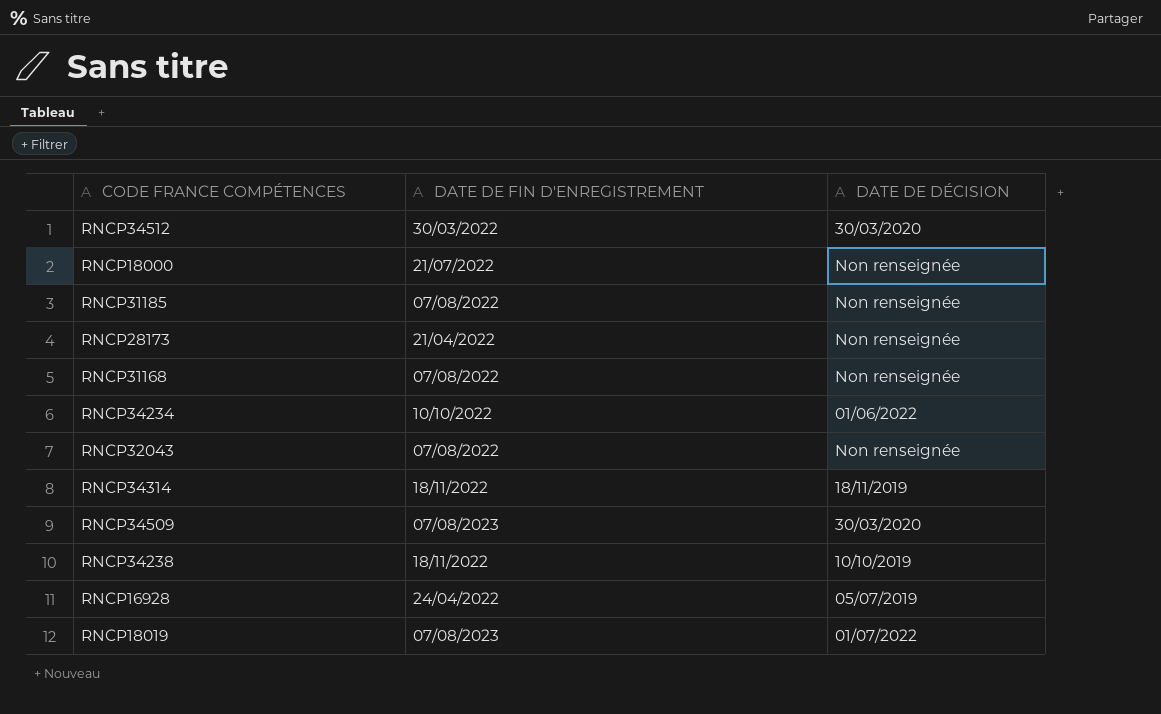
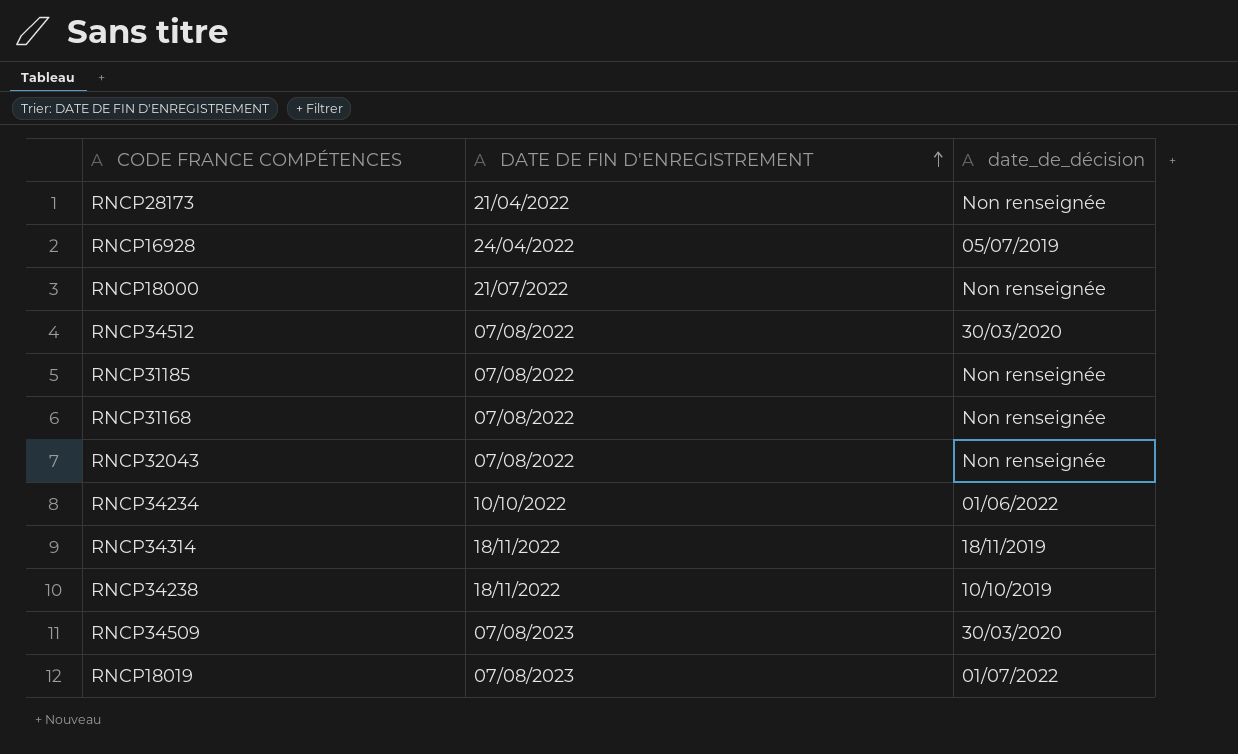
row order: none -> DATE DE FIN D'ENREGISTREMENT ascending
column name: DATE DE DÉCISION -> date_de_décision
RNCP34512 | DATE DE FIN D'ENREGISTREMENT: 30/03/2022 -> 07/08/2022

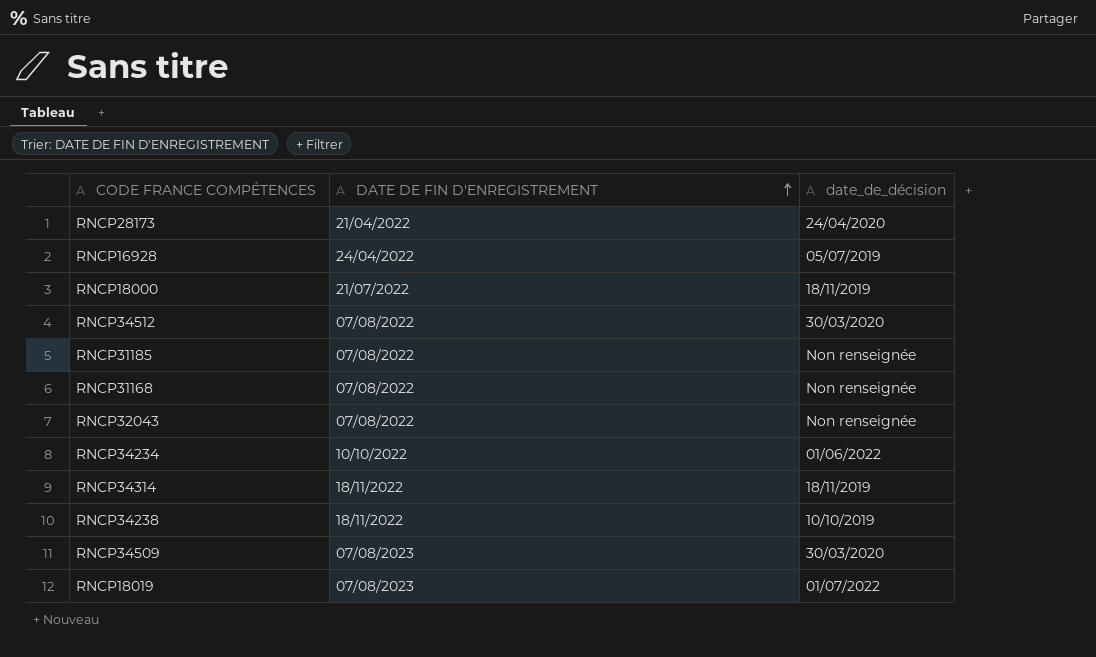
RNCP28173 | date_de_décision: Non renseignée -> 24/04/2020
RNCP18000 | date_de_décision: Non renseignée -> 18/11/2019

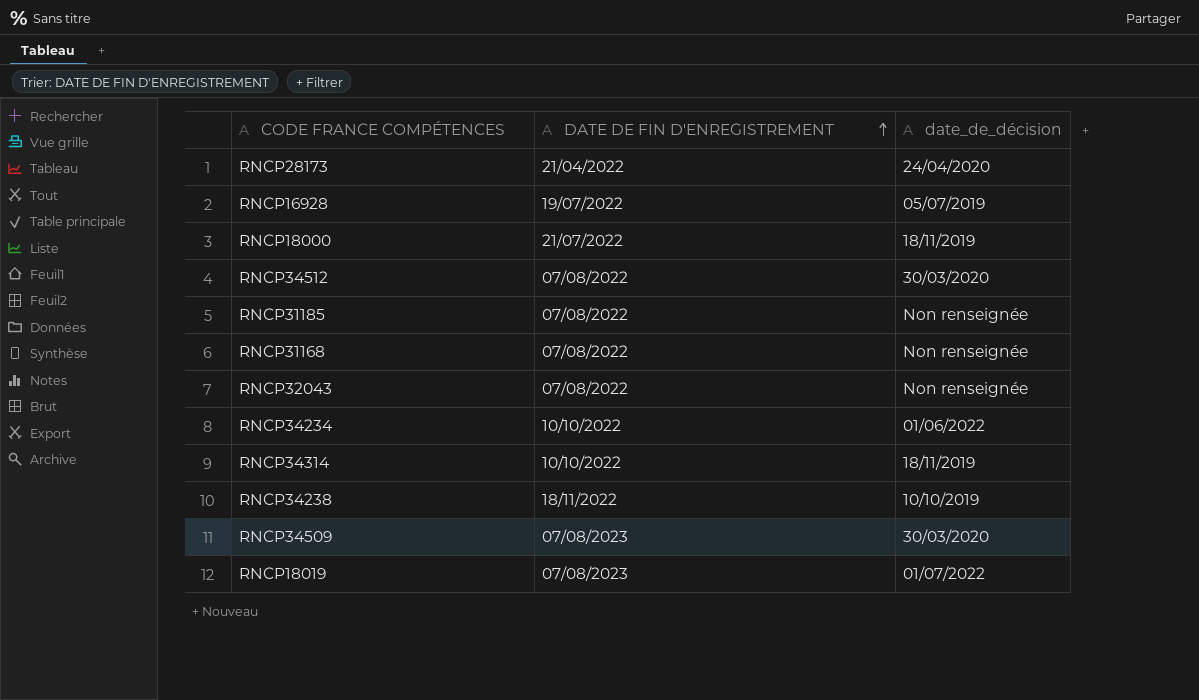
RNCP16928 | DATE DE FIN D'ENREGISTREMENT: 24/04/2022 -> 19/07/2022
RNCP34314 | DATE DE FIN D'ENREGISTREMENT: 18/11/2022 -> 10/10/2022

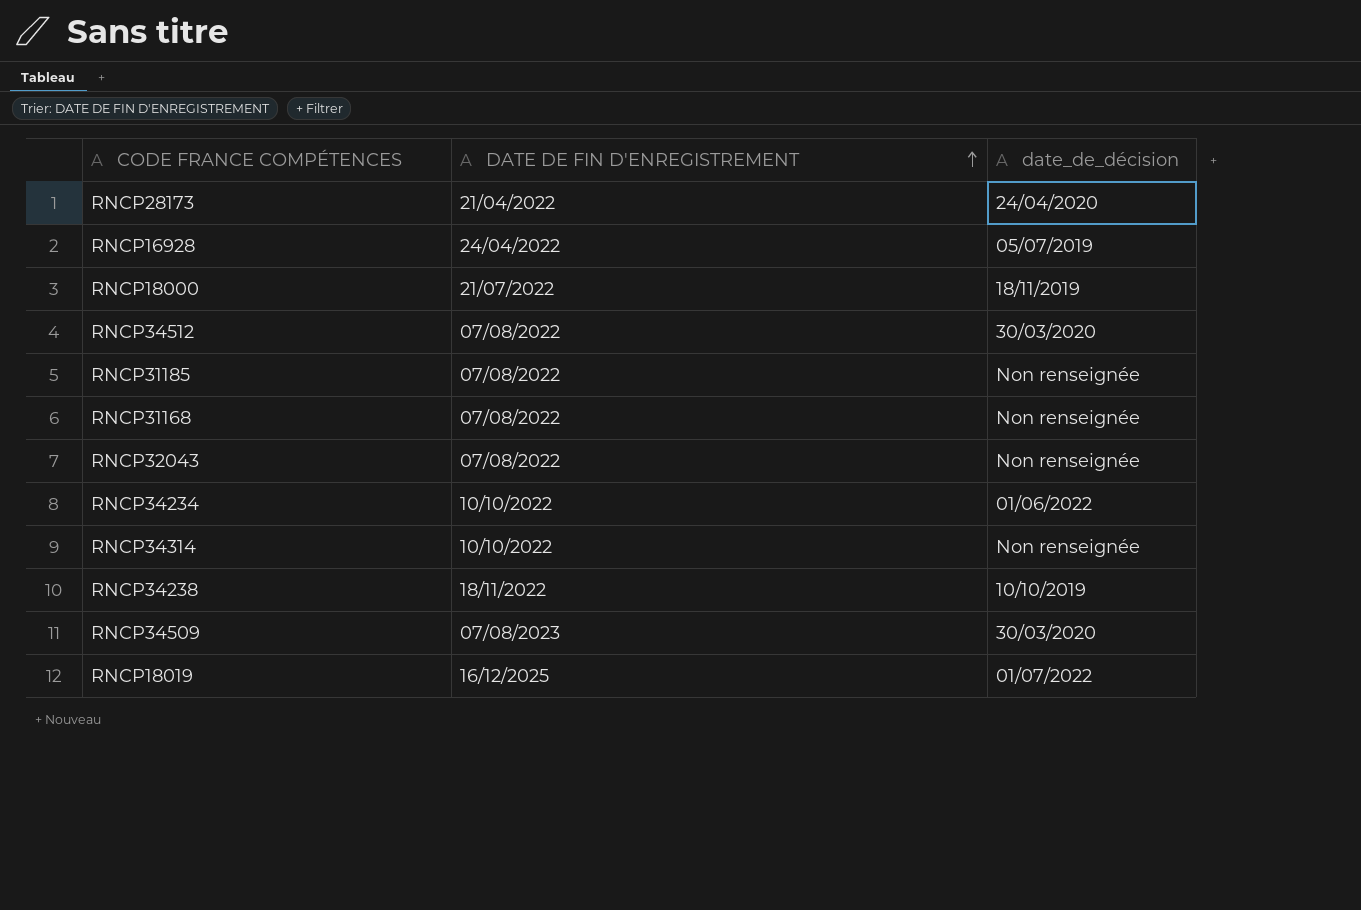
RNCP16928 | DATE DE FIN D'ENREGISTREMENT: 19/07/2022 -> 24/04/2022
RNCP34314 | date_de_décision: 18/11/2019 -> Non renseignée
RNCP18019 | DATE DE FIN D'ENREGISTREMENT: 07/08/2023 -> 16/12/2025

